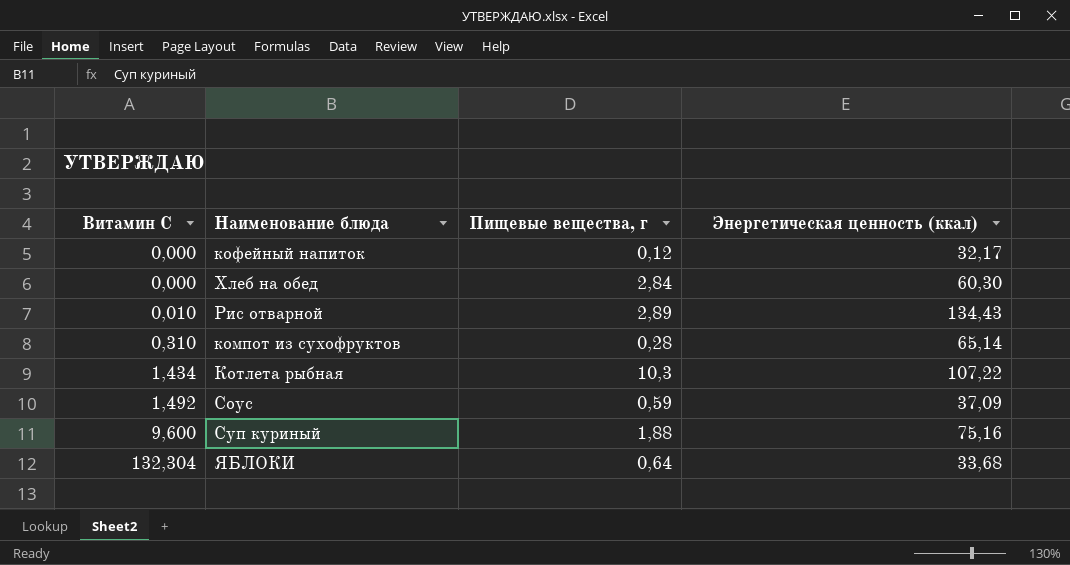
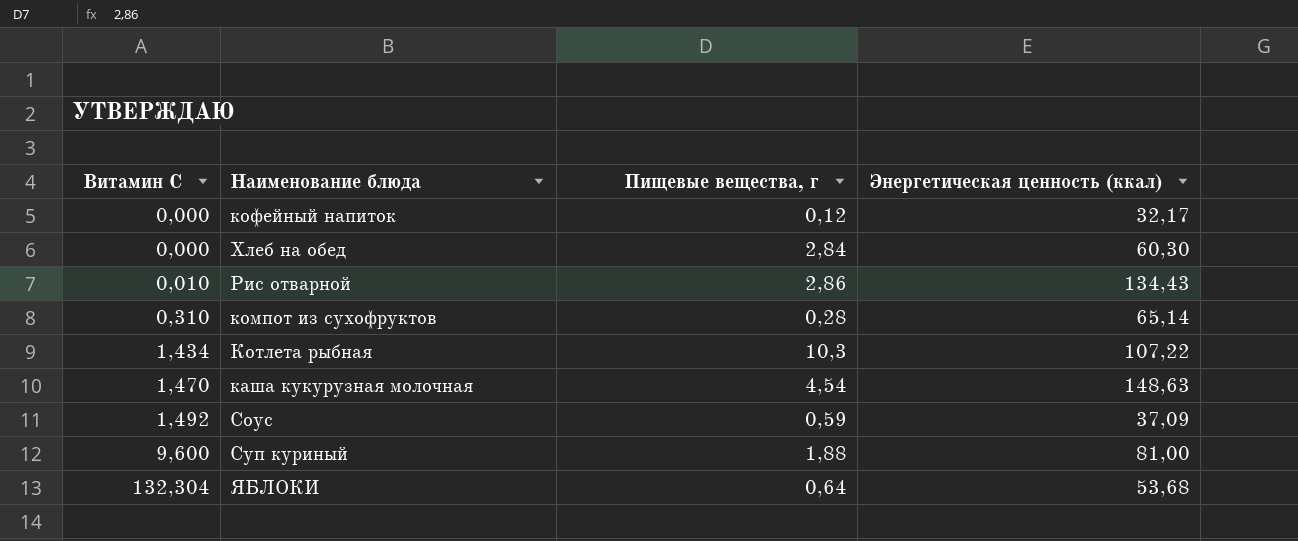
Рис отварной | Пищевые вещества, г: 2,89 -> 2,86
row каша кукурузная молочная: none -> 1,470 | 4,54 | 148,63
Суп куриный | Энергетическая ценность (ккал): 75,16 -> 81,00
ЯБЛОКИ | Энергетическая ценность (ккал): 33,68 -> 53,68

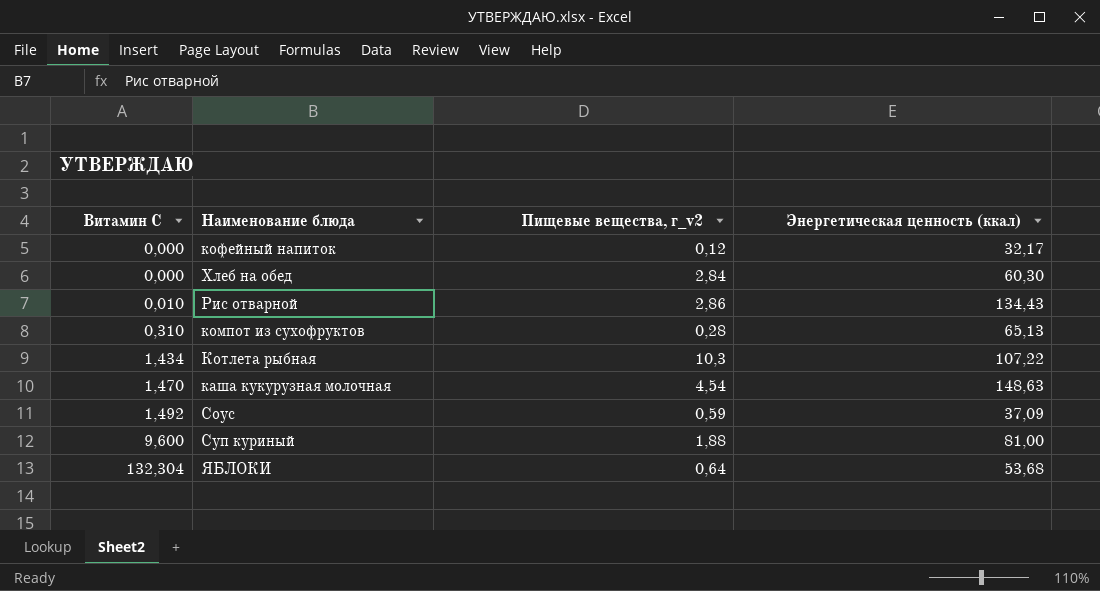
column name: Пищевые вещества, г -> Пищевые вещества, г_v2
компот из сухофруктов | Энергетическая ценность (ккал): 65,14 -> 65,13

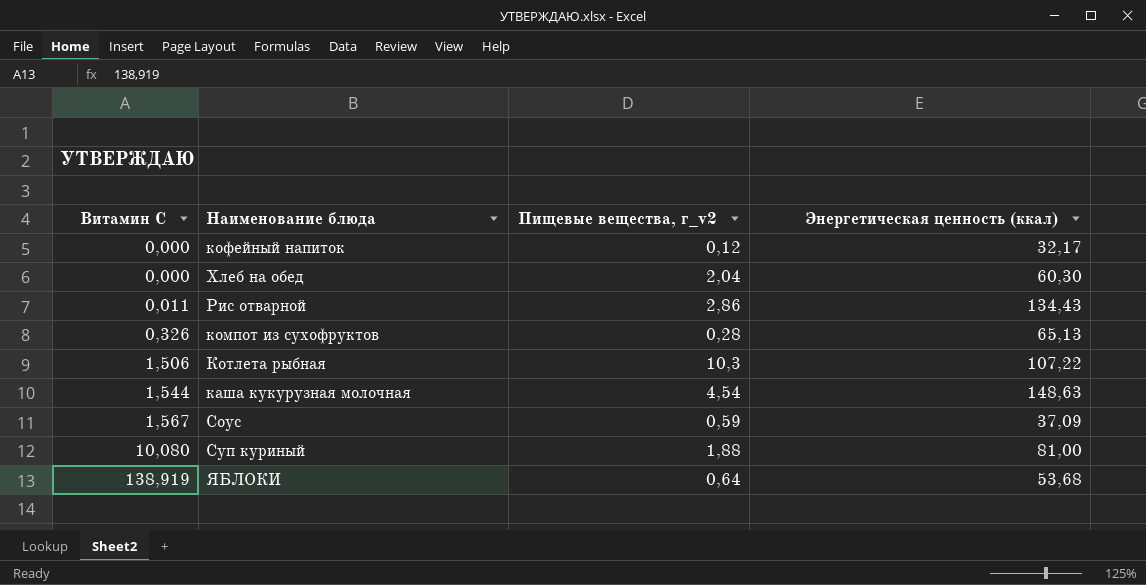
Хлеб на обед | Пищевые вещества, г_v2: 2,84 -> 2,04
Рис отварной | Витамин С: 0,010 -> 0,011
компот из сухофруктов | Витамин С: 0,310 -> 0,326
Котлета рыбная | Витамин С: 1,434 -> 1,506
каша кукурузная молочная | Витамин С: 1,470 -> 1,544
Соус | Витамин С: 1,492 -> 1,567
Суп куриный | Витамин С: 9,600 -> 10,080
ЯБЛОКИ | Витамин С: 132,304 -> 138,919

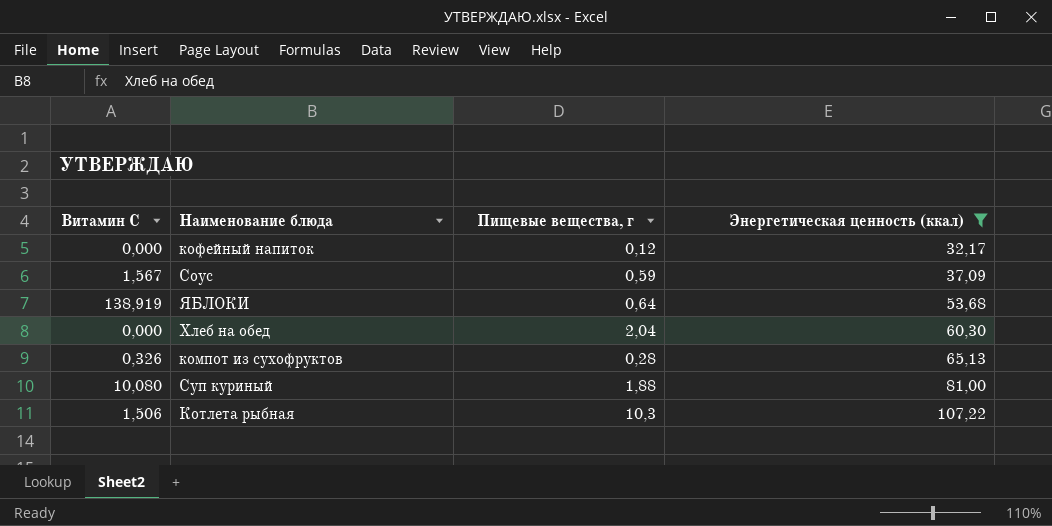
filter: none -> Энергетическая ценность (ккал) <= 107,22
row order: Витамин С ascending -> Энергетическая ценность (ккал) ascending
column name: Пищевые вещества, г_v2 -> Пищевые вещества, г

